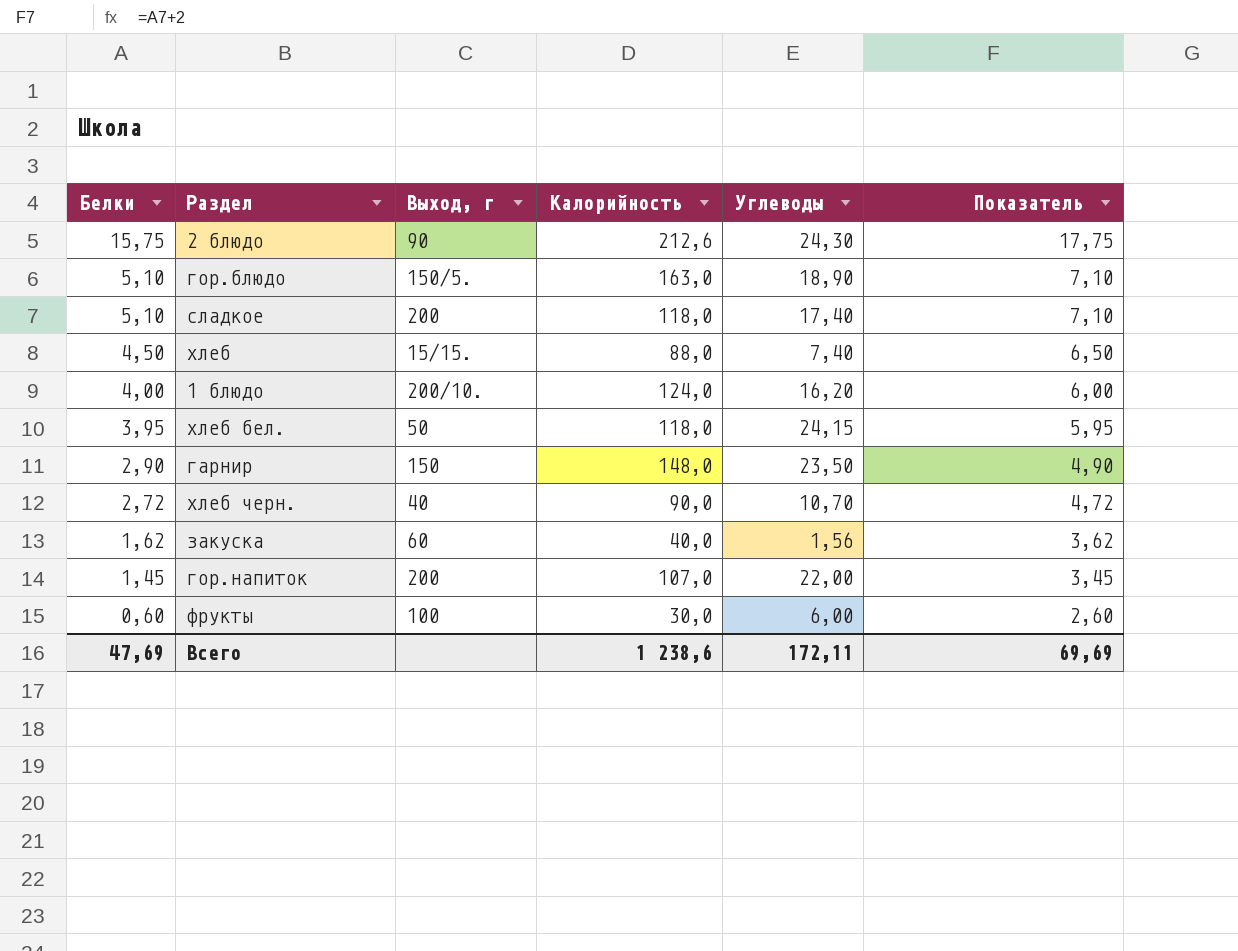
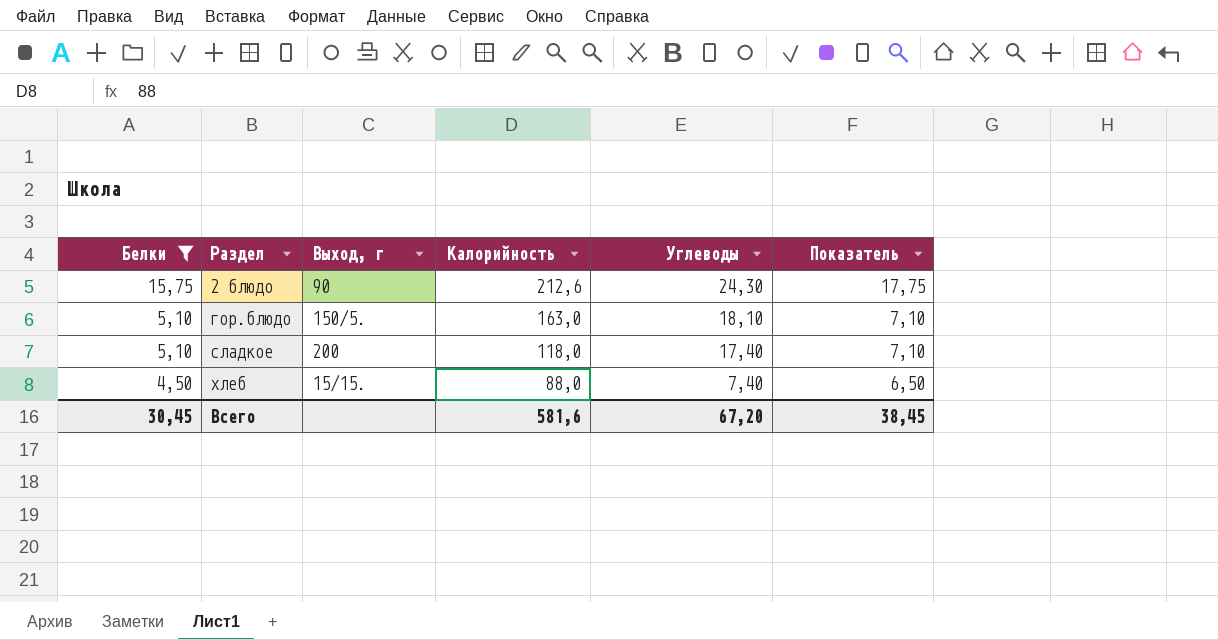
filter: none -> Белки >= 4,50
гор.блюдо | Углеводы: 18,90 -> 18,10
Всего | Белки: 47,69 -> 30,45
Всего | Калорийность: 1 238,6 -> 581,6
Всего | Углеводы: 172,11 -> 67,20
Всего | Показатель: 69,69 -> 38,45

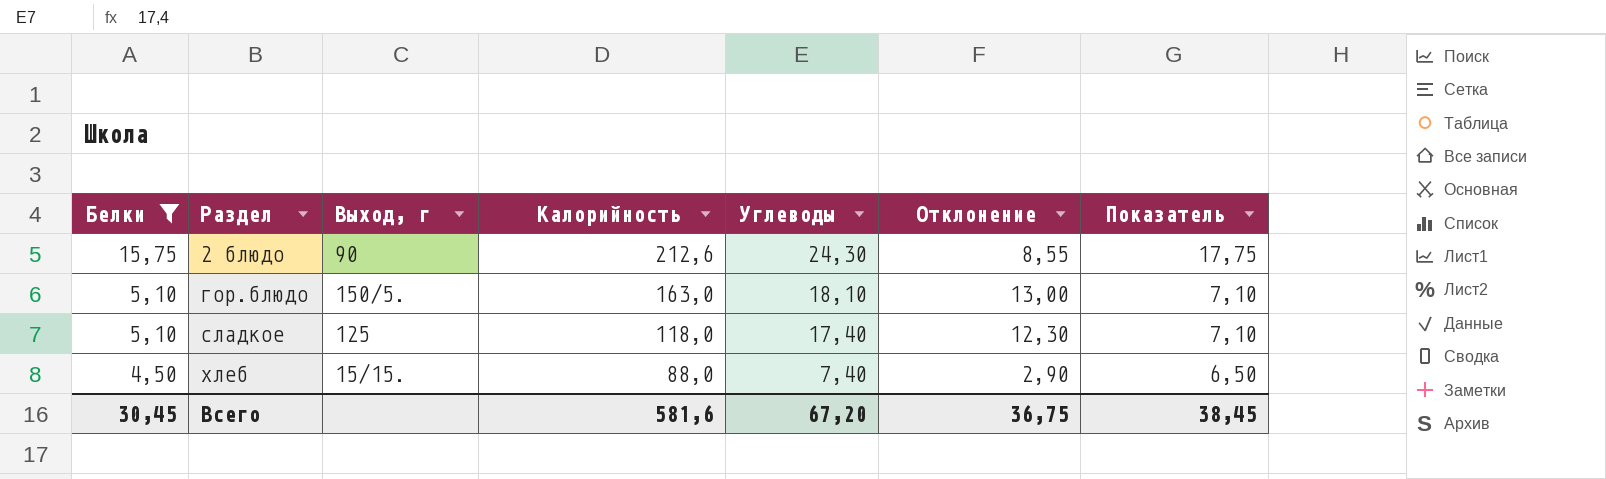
column Отклонение | formula: none -> [Углеводы] - [Белки]
сладкое | Выход, г: 200 -> 125

